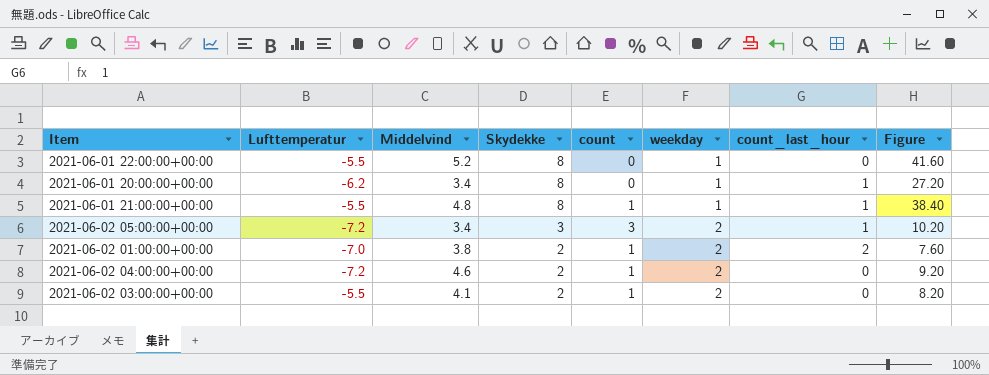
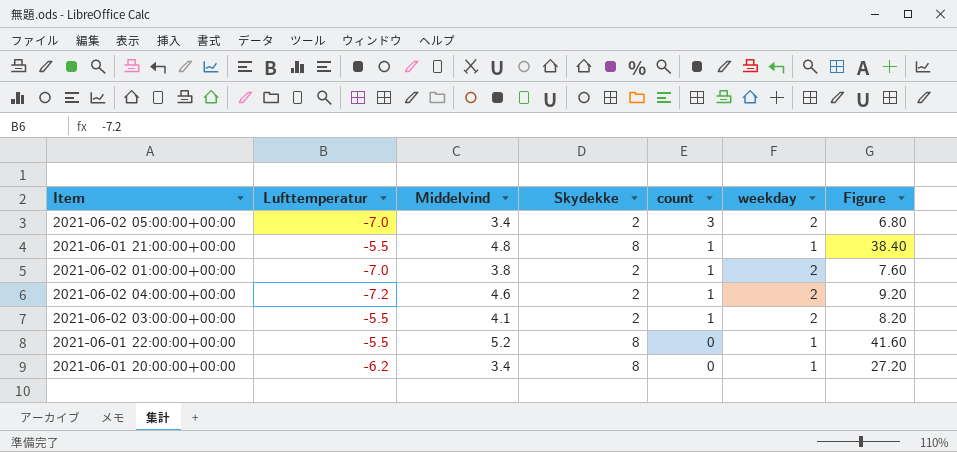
row order: Skydekke descending -> count descending
column count_last_hour | position: 7 -> none
2021-06-02 05:00:00+00:00 | Lufttemperatur: -7.2 -> -7.0
2021-06-02 05:00:00+00:00 | Skydekke: 3 -> 2
2021-06-02 05:00:00+00:00 | Figure: 10.20 -> 6.80

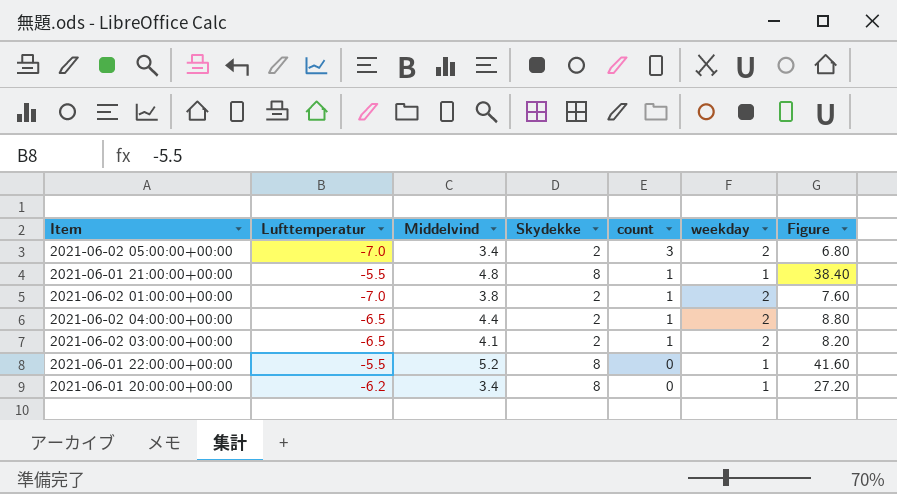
2021-06-02 04:00:00+00:00 | Lufttemperatur: -7.2 -> -6.5
2021-06-02 04:00:00+00:00 | Middelvind: 4.6 -> 4.4
2021-06-02 04:00:00+00:00 | Figure: 9.20 -> 8.80
2021-06-02 03:00:00+00:00 | Lufttemperatur: -5.5 -> -6.5

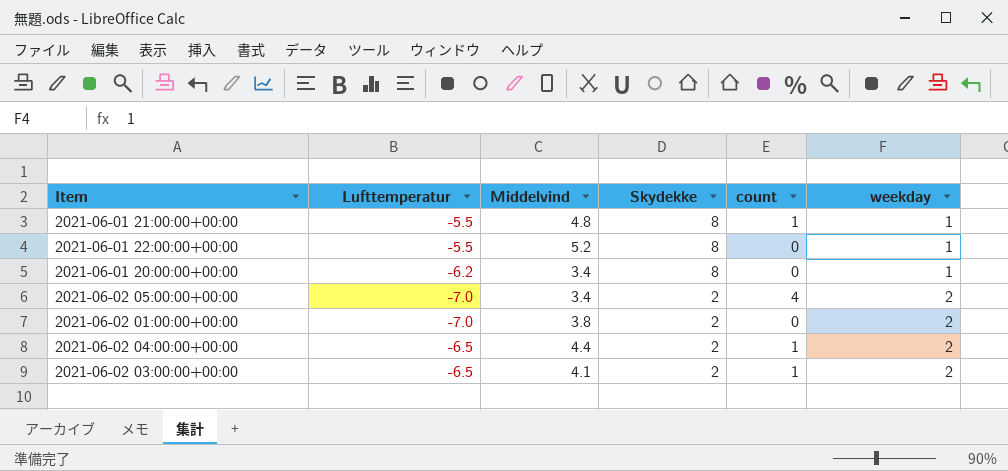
row order: count descending -> Skydekke descending
column Figure | formula: [Middelvind] * [Skydekke] -> none
2021-06-02 05:00:00+00:00 | count: 3 -> 4
2021-06-02 01:00:00+00:00 | count: 1 -> 0

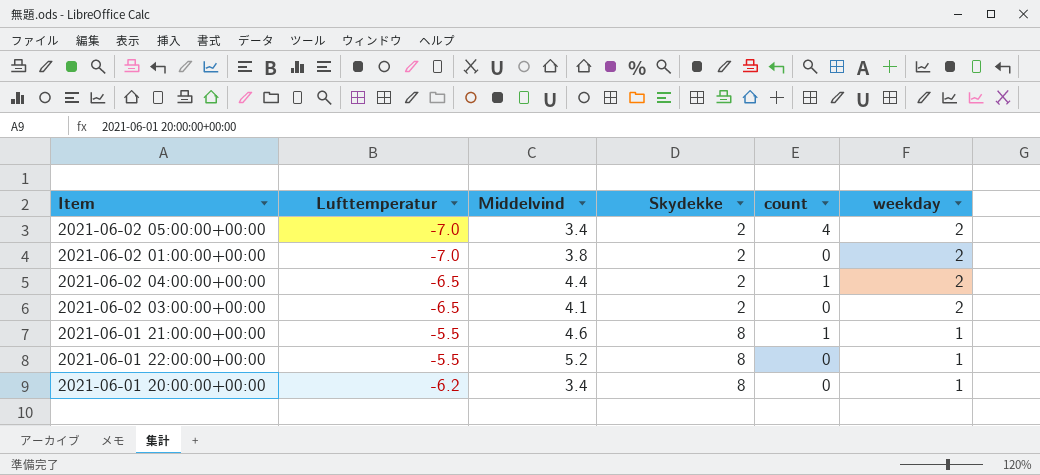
row order: Skydekke descending -> Skydekke ascending
2021-06-02 03:00:00+00:00 | count: 1 -> 0
2021-06-01 21:00:00+00:00 | Middelvind: 4.8 -> 4.6

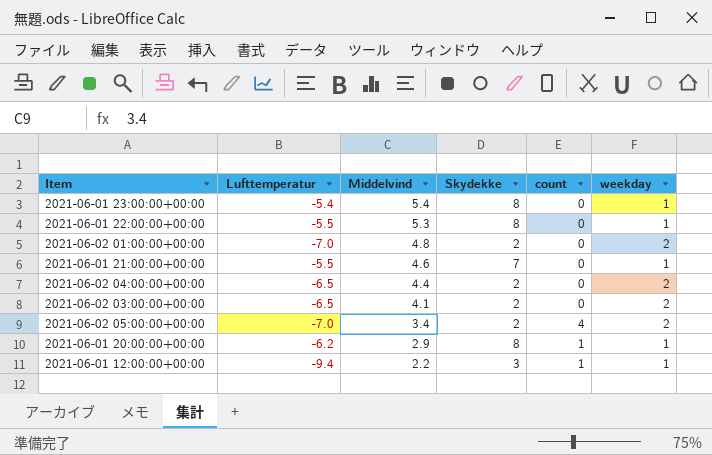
row order: Skydekke ascending -> Middelvind descending
row 2021-06-01 23:00:00+00:00: none -> -5.4 | 5.4 | 8 | 0 | 1
2021-06-01 22:00:00+00:00 | Middelvind: 5.2 -> 5.3
2021-06-02 01:00:00+00:00 | Middelvind: 3.8 -> 4.8
2021-06-01 21:00:00+00:00 | Skydekke: 8 -> 7
2021-06-01 21:00:00+00:00 | count: 1 -> 0
2021-06-02 04:00:00+00:00 | count: 1 -> 0
2021-06-01 20:00:00+00:00 | Middelvind: 3.4 -> 2.9
2021-06-01 20:00:00+00:00 | count: 0 -> 1
row 2021-06-01 12:00:00+00:00: none -> -9.4 | 2.2 | 3 | 1 | 1

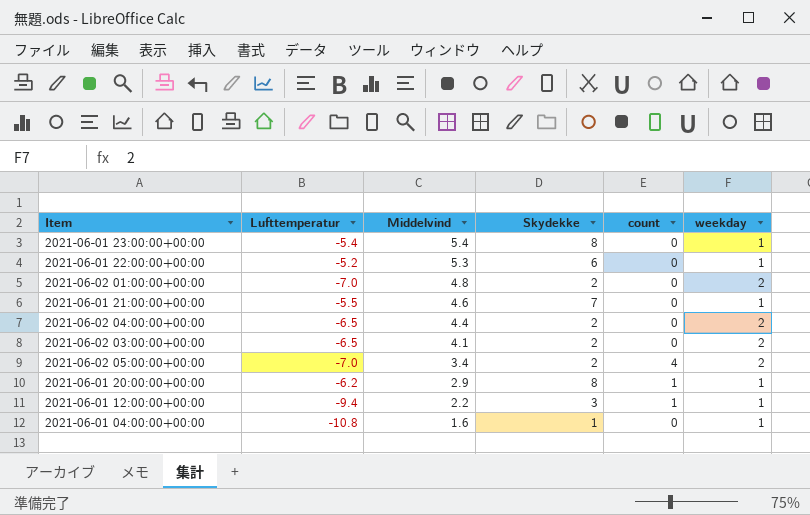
2021-06-01 22:00:00+00:00 | Lufttemperatur: -5.5 -> -5.2
2021-06-01 22:00:00+00:00 | Skydekke: 8 -> 6
row 2021-06-01 04:00:00+00:00: none -> -10.8 | 1.6 | 1 | 0 | 1

